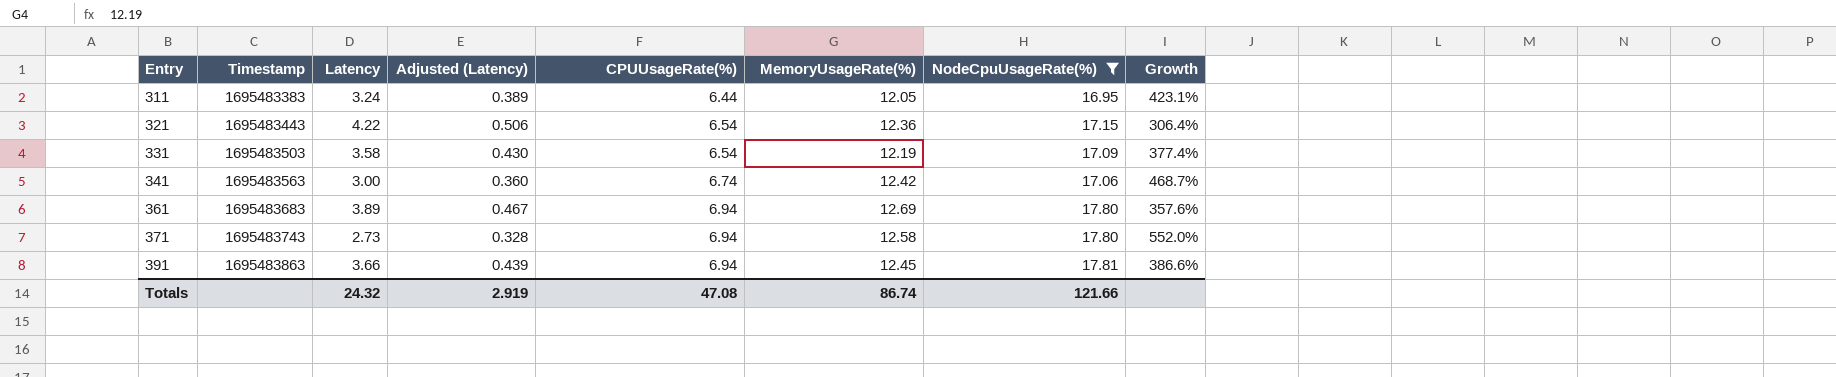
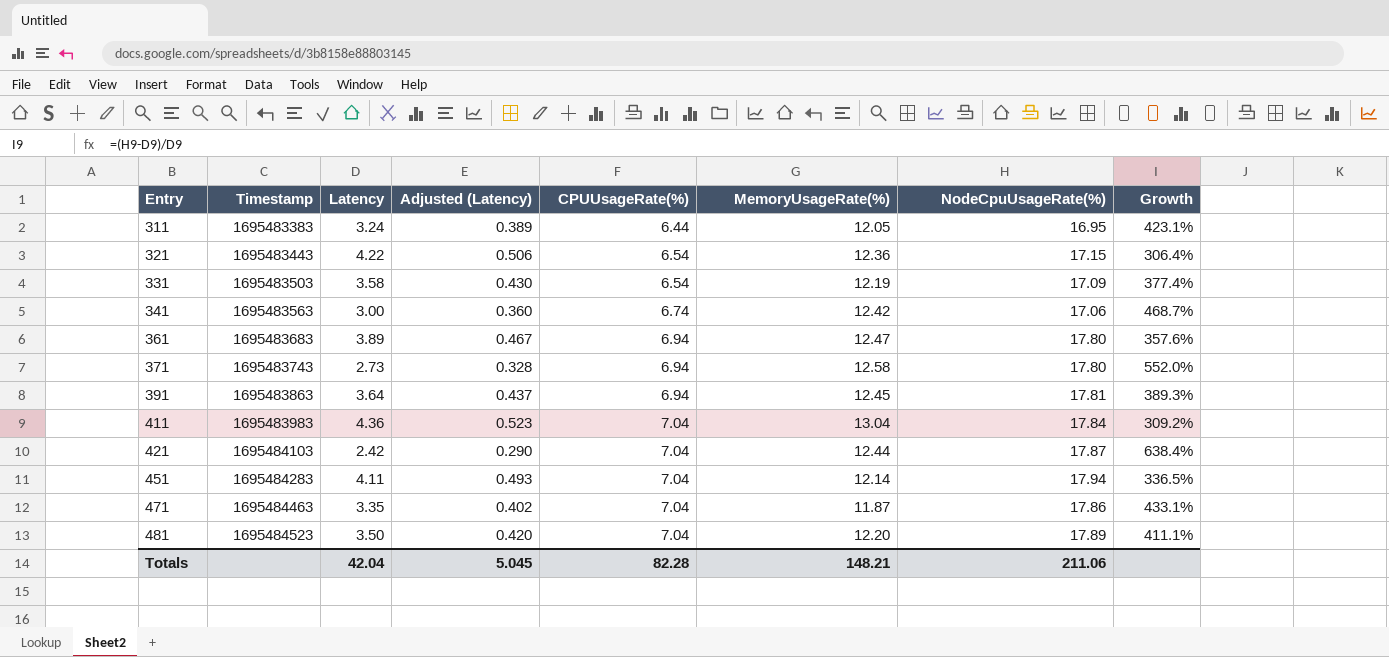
filter: NodeCpuUsageRate(%) <= 17.81 -> none
361 | MemoryUsageRate(%): 12.69 -> 12.47
391 | Latency: 3.66 -> 3.64
391 | Adjusted (Latency): 0.439 -> 0.437
391 | Growth: 386.6% -> 389.3%
Totals | Latency: 24.32 -> 42.04
Totals | Adjusted (Latency): 2.919 -> 5.045
Totals | CPUUsageRate(%): 47.08 -> 82.28
Totals | MemoryUsageRate(%): 86.74 -> 148.21
Totals | NodeCpuUsageRate(%): 121.66 -> 211.06

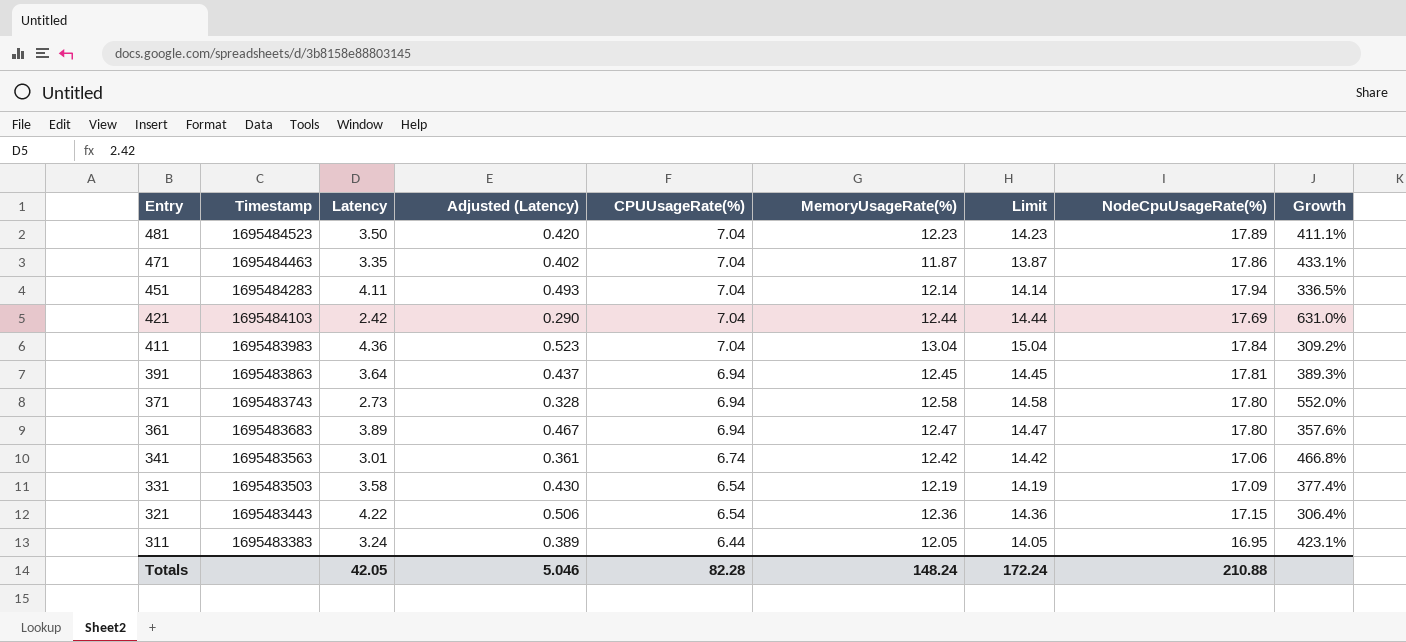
row order: Entry ascending -> Entry descending
column Limit | formula: none -> [MemoryUsageRate(%)] + 2
481 | MemoryUsageRate(%): 12.20 -> 12.23
421 | NodeCpuUsageRate(%): 17.87 -> 17.69
421 | Growth: 638.4% -> 631.0%
341 | Latency: 3.00 -> 3.01
341 | Adjusted (Latency): 0.360 -> 0.361
341 | Growth: 468.7% -> 466.8%
Totals | Latency: 42.04 -> 42.05
Totals | Adjusted (Latency): 5.045 -> 5.046
Totals | MemoryUsageRate(%): 148.21 -> 148.24
Totals | NodeCpuUsageRate(%): 211.06 -> 210.88

